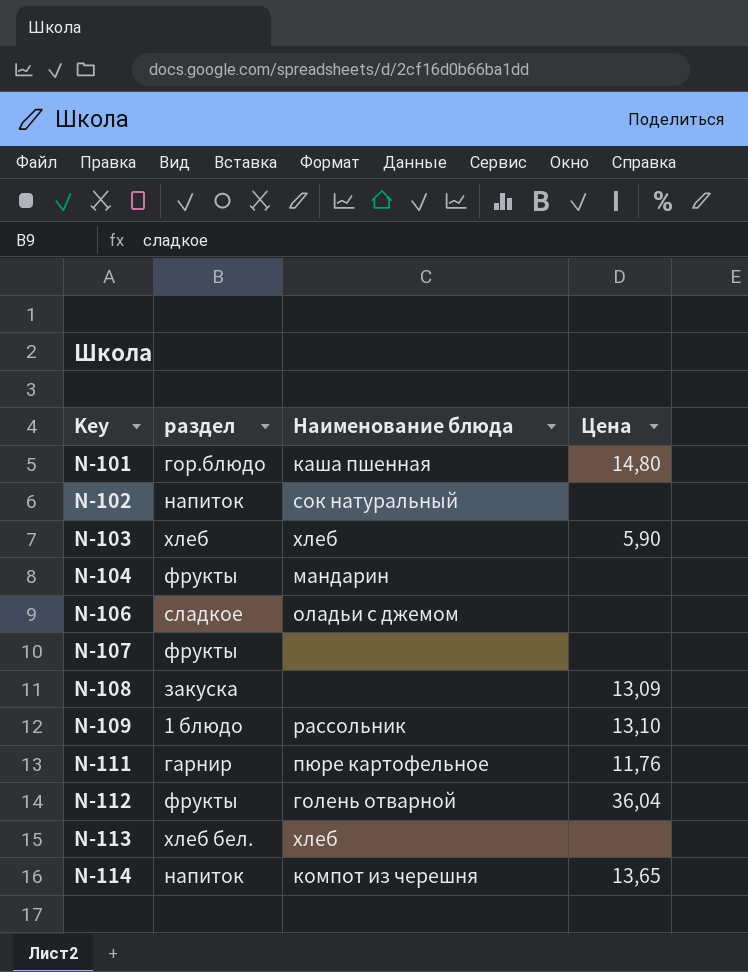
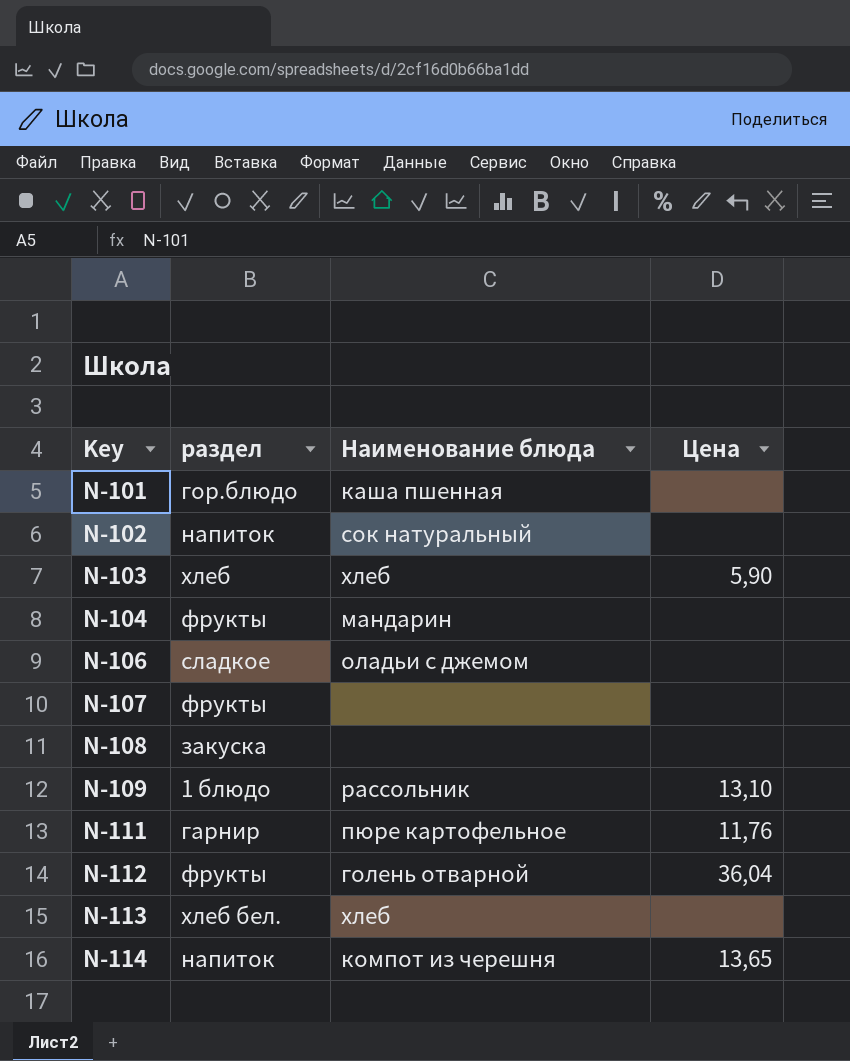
N-101 | Цена: 14,80 -> none
N-108 | Цена: 13,09 -> none

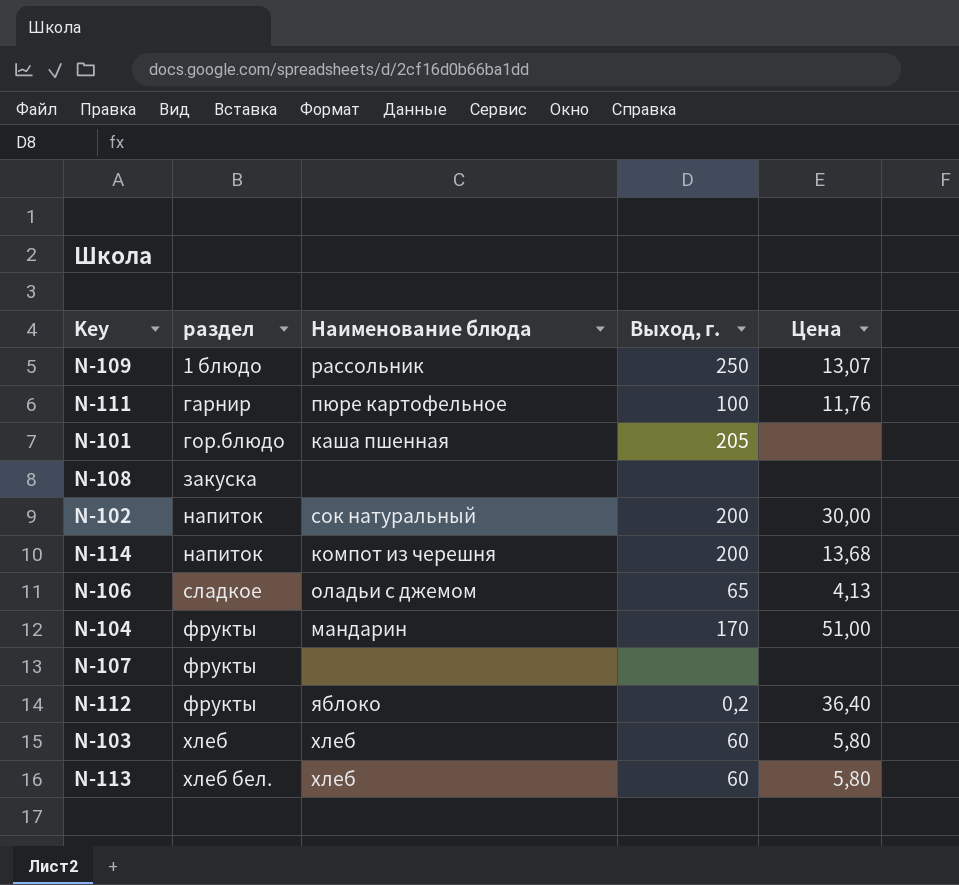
row order: Key ascending -> раздел ascending
column Выход, г. | position: none -> 4
N-109 | Цена: 13,10 -> 13,07
N-102 | Цена: none -> 30,00
N-114 | Цена: 13,65 -> 13,68
N-106 | Цена: none -> 4,13
N-104 | Цена: none -> 51,00
N-112 | Наименование блюда: голень отварной -> яблоко
N-112 | Цена: 36,04 -> 36,40
N-103 | Цена: 5,90 -> 5,80
N-113 | Цена: none -> 5,80

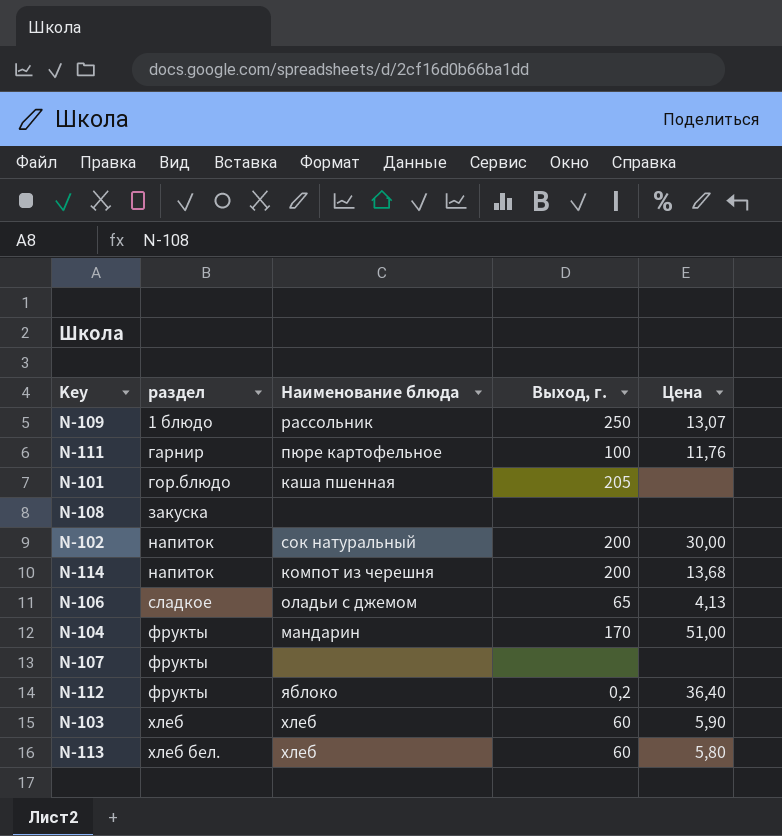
N-103 | Цена: 5,80 -> 5,90

